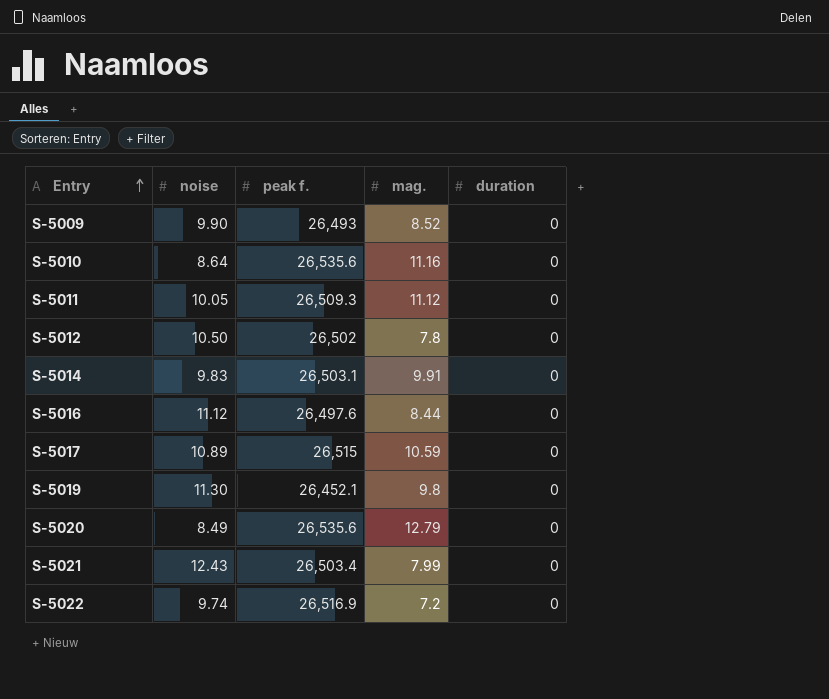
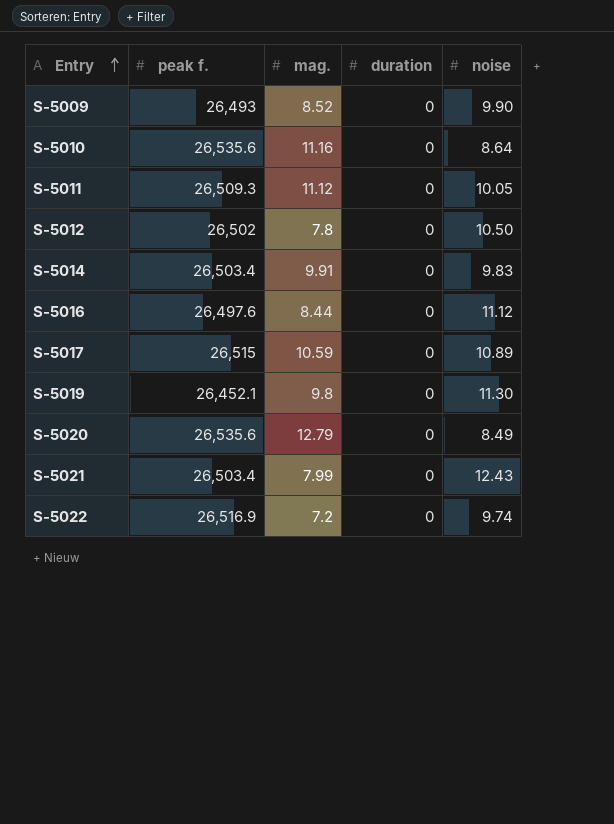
column noise | position: 2 -> 5
S-5014 | peak f.: 26,503.1 -> 26,503.4

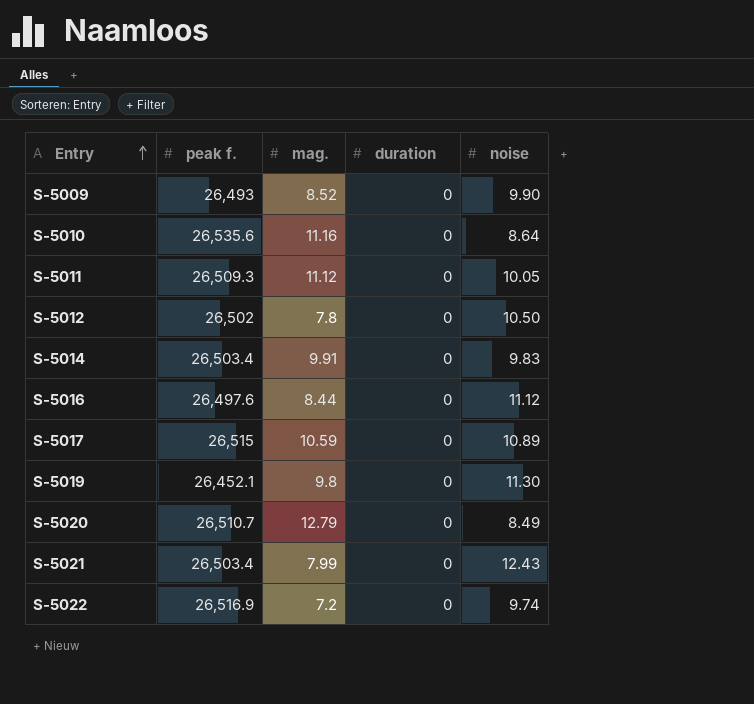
S-5020 | peak f.: 26,535.6 -> 26,510.7

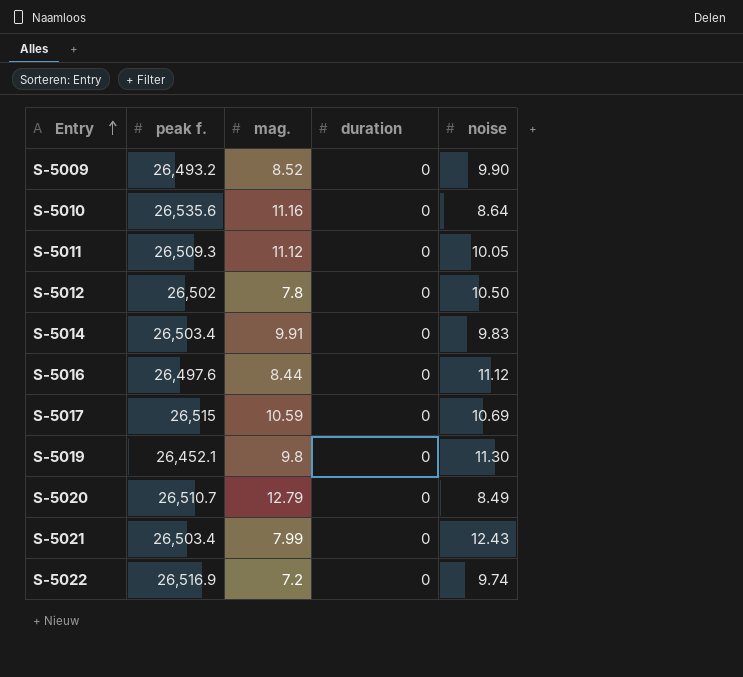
S-5009 | peak f.: 26,493 -> 26,493.2
S-5017 | noise: 10.89 -> 10.69

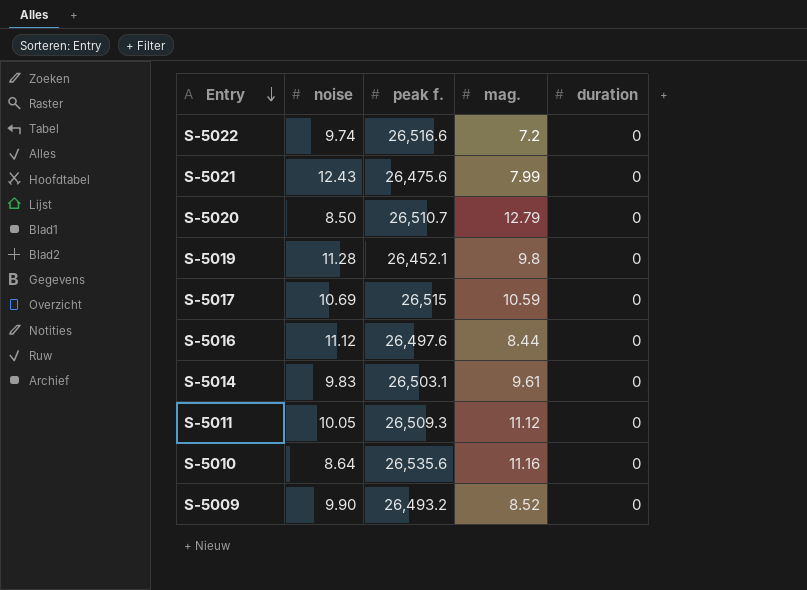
row order: Entry ascending -> Entry descending
column noise | position: 5 -> 2
row S-5012: 26,502 | 7.8 | 0 | 10.50 -> none
S-5022 | peak f.: 26,516.9 -> 26,516.6
S-5021 | peak f.: 26,503.4 -> 26,475.6
S-5020 | noise: 8.49 -> 8.50
S-5019 | noise: 11.30 -> 11.28
S-5014 | peak f.: 26,503.4 -> 26,503.1
S-5014 | mag.: 9.91 -> 9.61

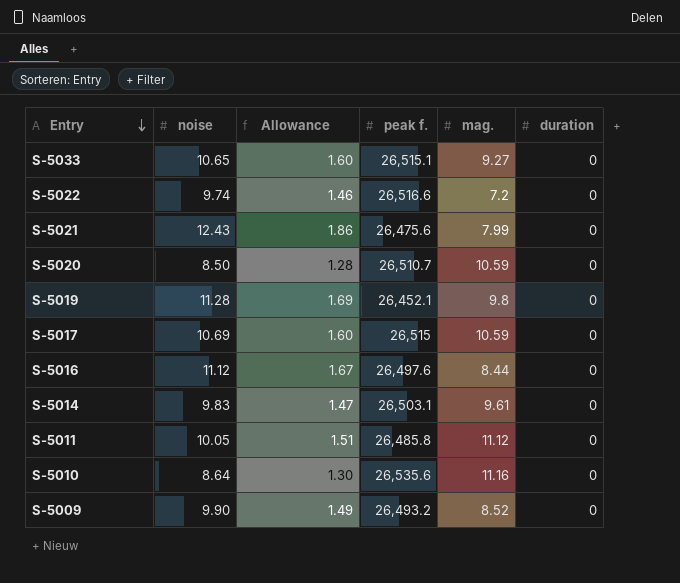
column Allowance | formula: none -> [noise] * 0.15
row S-5033: none -> 10.65 | 1.60 | 26,515.1 | 9.27 | 0
S-5020 | mag.: 12.79 -> 10.59
S-5011 | peak f.: 26,509.3 -> 26,485.8

